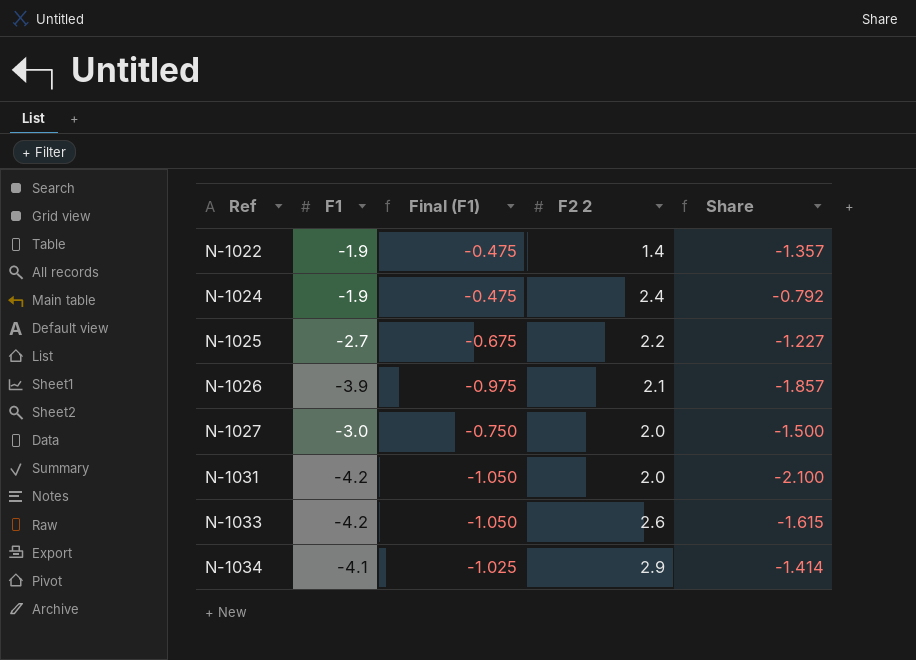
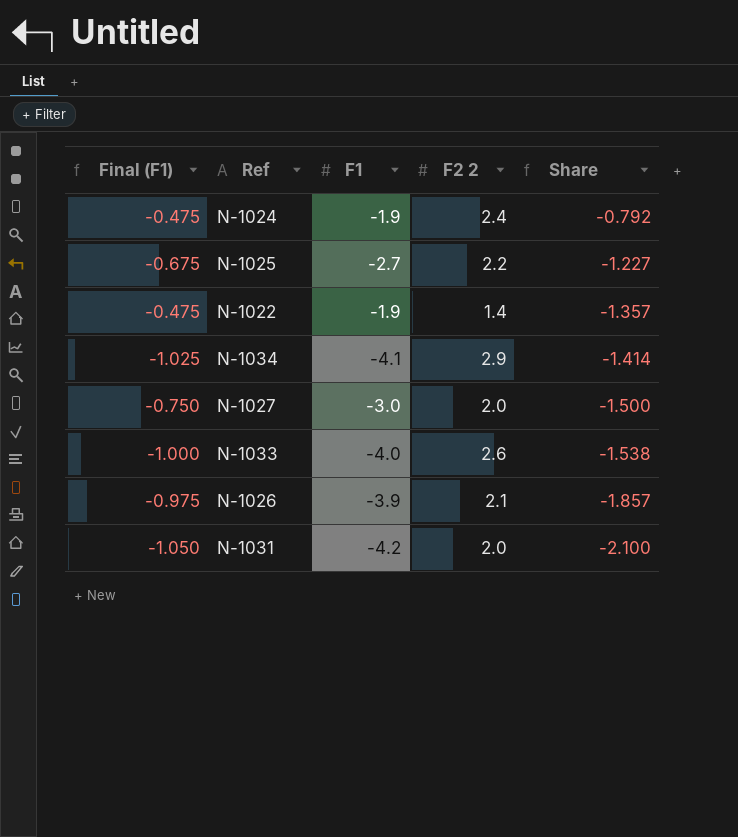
row order: Ref ascending -> Share descending
column Final (F1) | position: 3 -> 1
N-1033 | Final (F1): -1.050 -> -1.000
N-1033 | F1: -4.2 -> -4.0
N-1033 | Share: -1.615 -> -1.538

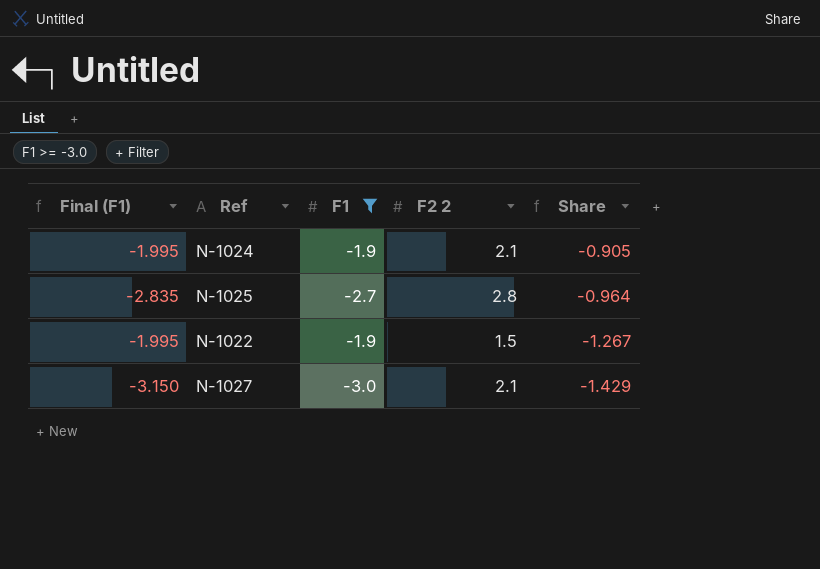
filter: none -> F1 >= -3.0
column Final (F1) | formula: [F1] * 0.25 -> [F1] * 1.05
N-1024 | F2 2: 2.4 -> 2.1
N-1024 | Share: -0.792 -> -0.905
N-1025 | F2 2: 2.2 -> 2.8
N-1025 | Share: -1.227 -> -0.964
N-1022 | F2 2: 1.4 -> 1.5
N-1022 | Share: -1.357 -> -1.267
N-1027 | F2 2: 2.0 -> 2.1
N-1027 | Share: -1.500 -> -1.429

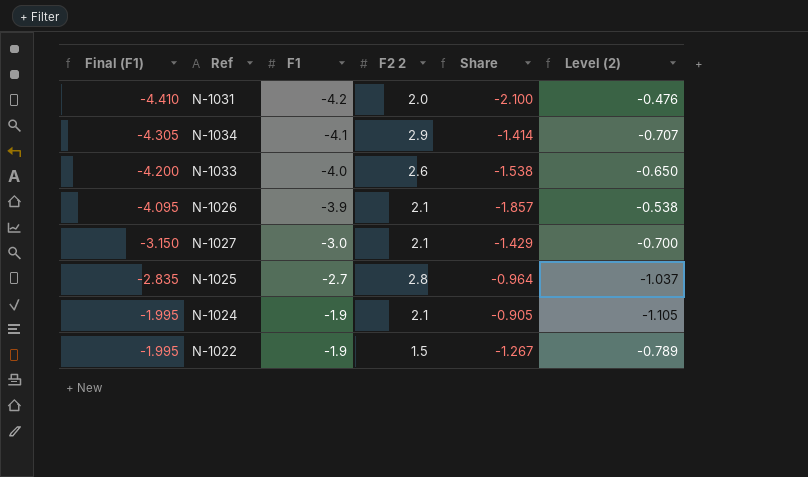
filter: F1 >= -3.0 -> none
row order: Share descending -> Final (F1) ascending
column Level (2) | formula: none -> [F2 2] / [F1]

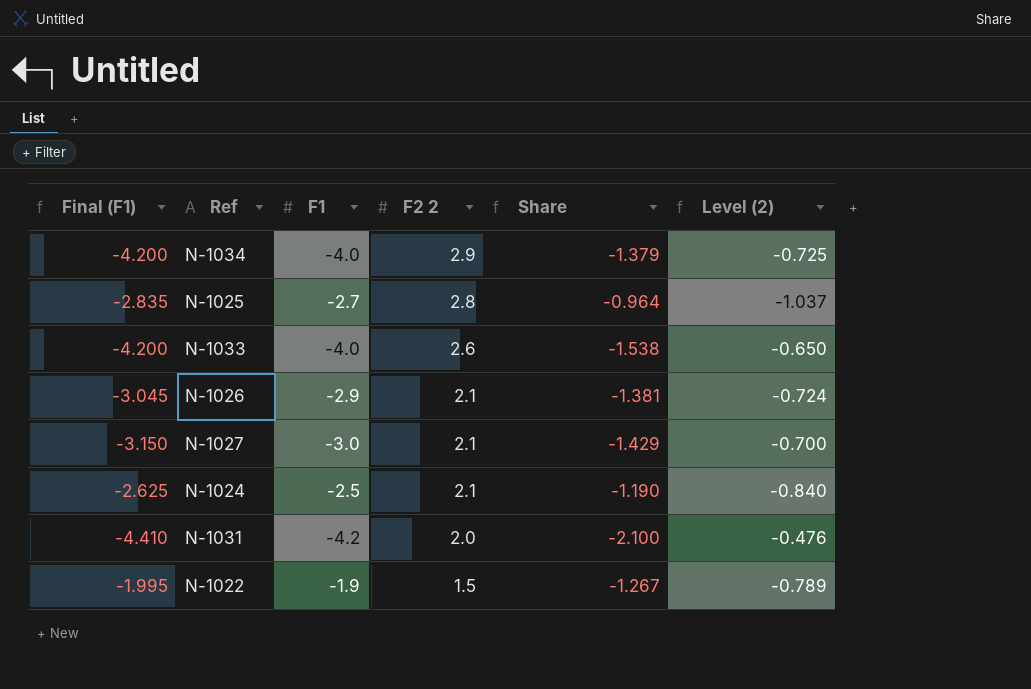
row order: Final (F1) ascending -> F2 2 descending
N-1034 | Final (F1): -4.305 -> -4.200
N-1034 | F1: -4.1 -> -4.0
N-1034 | Share: -1.414 -> -1.379
N-1034 | Level (2): -0.707 -> -0.725
N-1026 | Final (F1): -4.095 -> -3.045
N-1026 | F1: -3.9 -> -2.9
N-1026 | Share: -1.857 -> -1.381
N-1026 | Level (2): -0.538 -> -0.724
N-1024 | Final (F1): -1.995 -> -2.625
N-1024 | F1: -1.9 -> -2.5
N-1024 | Share: -0.905 -> -1.190
N-1024 | Level (2): -1.105 -> -0.840

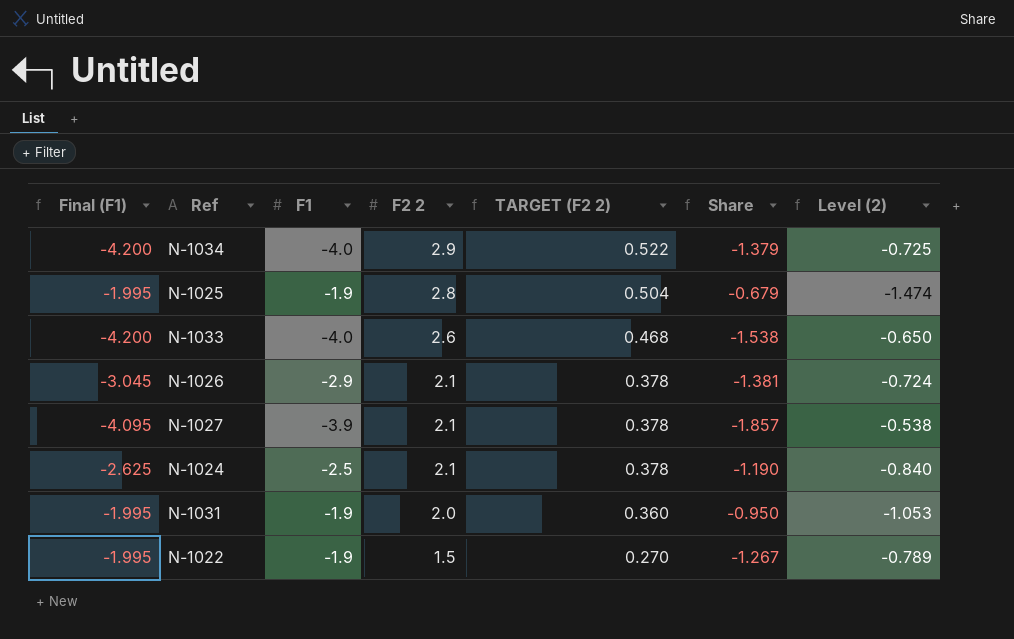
column TARGET (F2 2) | formula: none -> [F2 2] * 0.18
N-1025 | Final (F1): -2.835 -> -1.995
N-1025 | F1: -2.7 -> -1.9
N-1025 | Share: -0.964 -> -0.679
N-1025 | Level (2): -1.037 -> -1.474
N-1027 | Final (F1): -3.150 -> -4.095
N-1027 | F1: -3.0 -> -3.9
N-1027 | Share: -1.429 -> -1.857
N-1027 | Level (2): -0.700 -> -0.538
N-1031 | Final (F1): -4.410 -> -1.995
N-1031 | F1: -4.2 -> -1.9
N-1031 | Share: -2.100 -> -0.950
N-1031 | Level (2): -0.476 -> -1.053

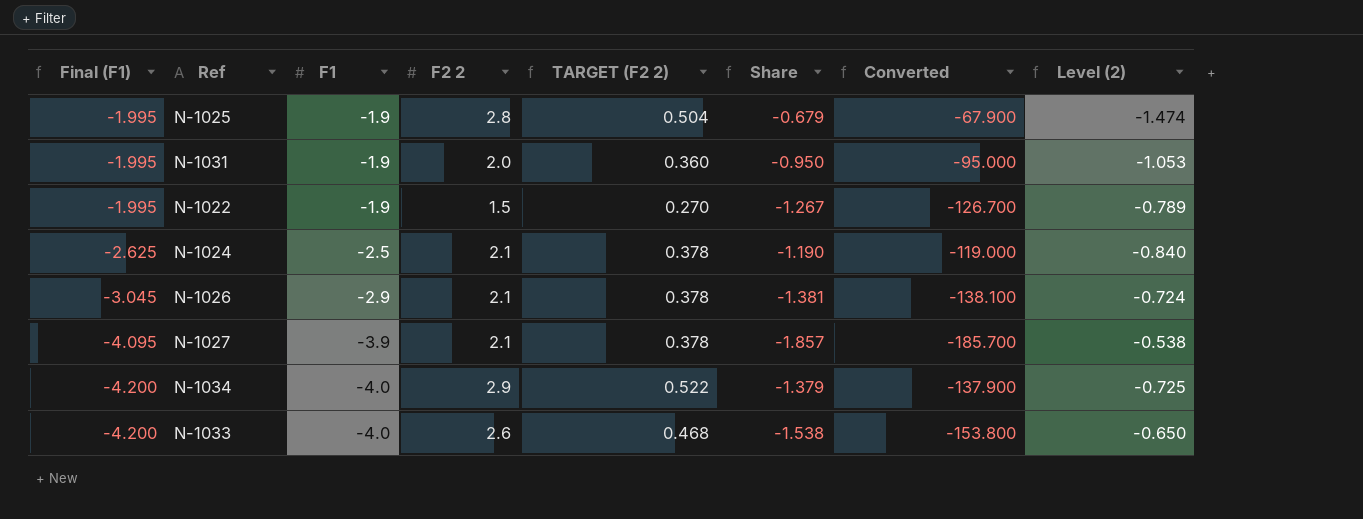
row order: F2 2 descending -> Final (F1) descending
column Converted | formula: none -> [Share] * 100

